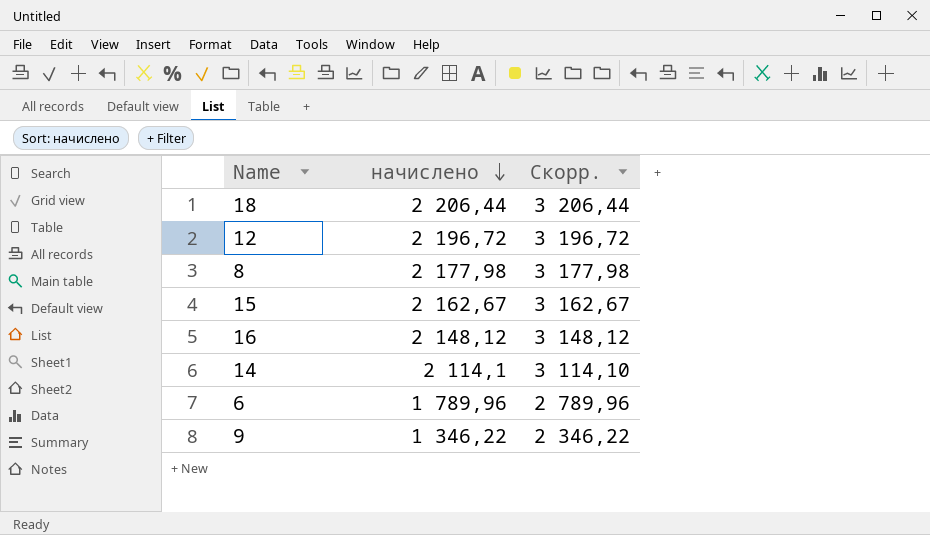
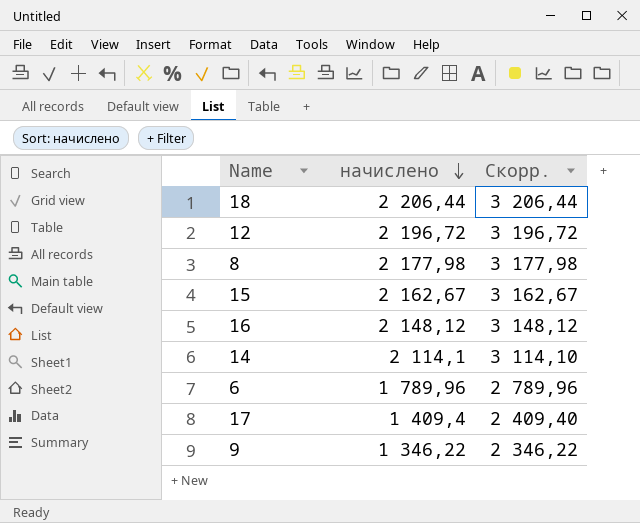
row 17: none -> 1 409,4 | 2 409,40

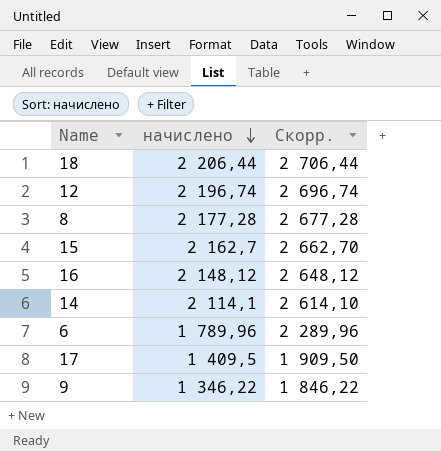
column Скорр. | formula: [начислено] + 1000 -> [начислено] + 500
12 | начислено: 2 196,72 -> 2 196,74
8 | начислено: 2 177,98 -> 2 177,28
15 | начислено: 2 162,67 -> 2 162,7
17 | начислено: 1 409,4 -> 1 409,5

